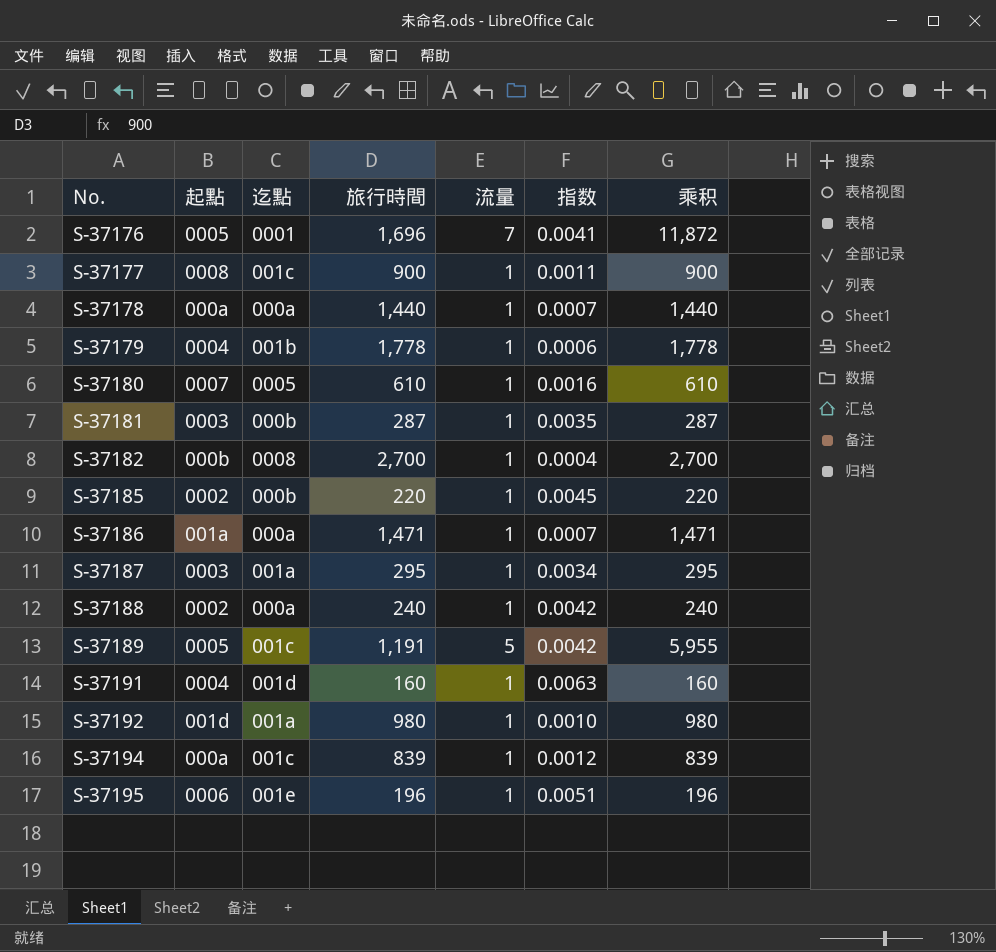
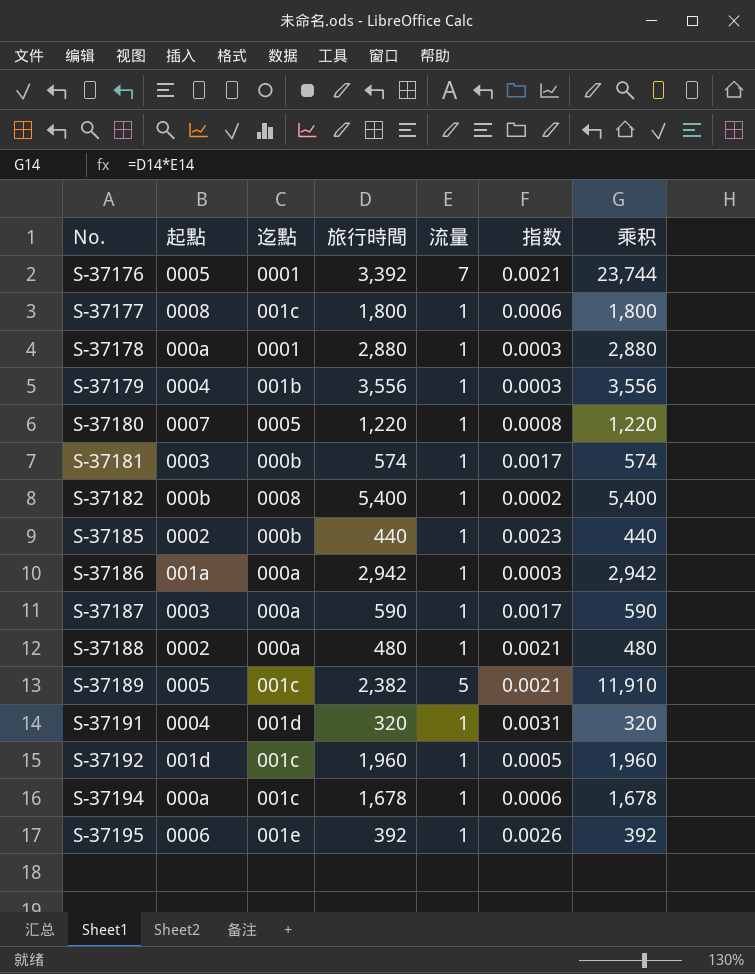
S-37176 | 旅行時間: 1,696 -> 3,392
S-37176 | 指数: 0.0041 -> 0.0021
S-37176 | 乘积: 11,872 -> 23,744
S-37177 | 旅行時間: 900 -> 1,800
S-37177 | 指数: 0.0011 -> 0.0006
S-37177 | 乘积: 900 -> 1,800
S-37178 | 迄點: 000a -> 0001
S-37178 | 旅行時間: 1,440 -> 2,880
S-37178 | 指数: 0.0007 -> 0.0003
S-37178 | 乘积: 1,440 -> 2,880
S-37179 | 旅行時間: 1,778 -> 3,556
S-37179 | 指数: 0.0006 -> 0.0003
S-37179 | 乘积: 1,778 -> 3,556
S-37180 | 旅行時間: 610 -> 1,220
S-37180 | 指数: 0.0016 -> 0.0008
S-37180 | 乘积: 610 -> 1,220
S-37181 | 旅行時間: 287 -> 574
S-37181 | 指数: 0.0035 -> 0.0017
S-37181 | 乘积: 287 -> 574
S-37182 | 旅行時間: 2,700 -> 5,400
S-37182 | 指数: 0.0004 -> 0.0002
S-37182 | 乘积: 2,700 -> 5,400
S-37185 | 旅行時間: 220 -> 440
S-37185 | 指数: 0.0045 -> 0.0023
S-37185 | 乘积: 220 -> 440
S-37186 | 旅行時間: 1,471 -> 2,942
S-37186 | 指数: 0.0007 -> 0.0003
S-37186 | 乘积: 1,471 -> 2,942
S-37187 | 迄點: 001a -> 000a
S-37187 | 旅行時間: 295 -> 590
S-37187 | 指数: 0.0034 -> 0.0017
S-37187 | 乘积: 295 -> 590
S-37188 | 旅行時間: 240 -> 480
S-37188 | 指数: 0.0042 -> 0.0021
S-37188 | 乘积: 240 -> 480
S-37189 | 旅行時間: 1,191 -> 2,382
S-37189 | 指数: 0.0042 -> 0.0021
S-37189 | 乘积: 5,955 -> 11,910
S-37191 | 旅行時間: 160 -> 320
S-37191 | 指数: 0.0063 -> 0.0031
S-37191 | 乘积: 160 -> 320
S-37192 | 迄點: 001a -> 001c
S-37192 | 旅行時間: 980 -> 1,960
S-37192 | 指数: 0.0010 -> 0.0005
S-37192 | 乘积: 980 -> 1,960
S-37194 | 旅行時間: 839 -> 1,678
S-37194 | 指数: 0.0012 -> 0.0006
S-37194 | 乘积: 839 -> 1,678
S-37195 | 旅行時間: 196 -> 392
S-37195 | 指数: 0.0051 -> 0.0026
S-37195 | 乘积: 196 -> 392

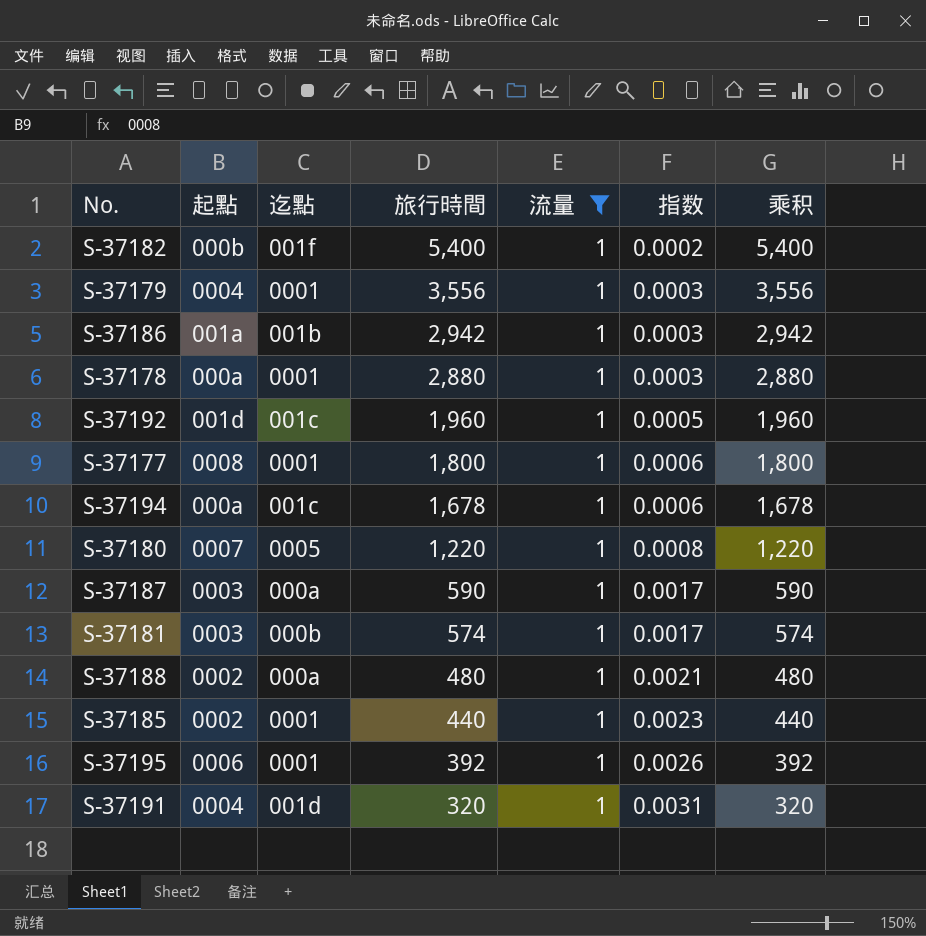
filter: none -> 流量 = 1
row order: No. ascending -> 旅行時間 descending
S-37182 | 迄點: 0008 -> 001f
S-37179 | 迄點: 001b -> 0001
S-37186 | 迄點: 000a -> 001b
S-37177 | 迄點: 001c -> 0001
S-37185 | 迄點: 000b -> 0001
S-37195 | 迄點: 001e -> 0001

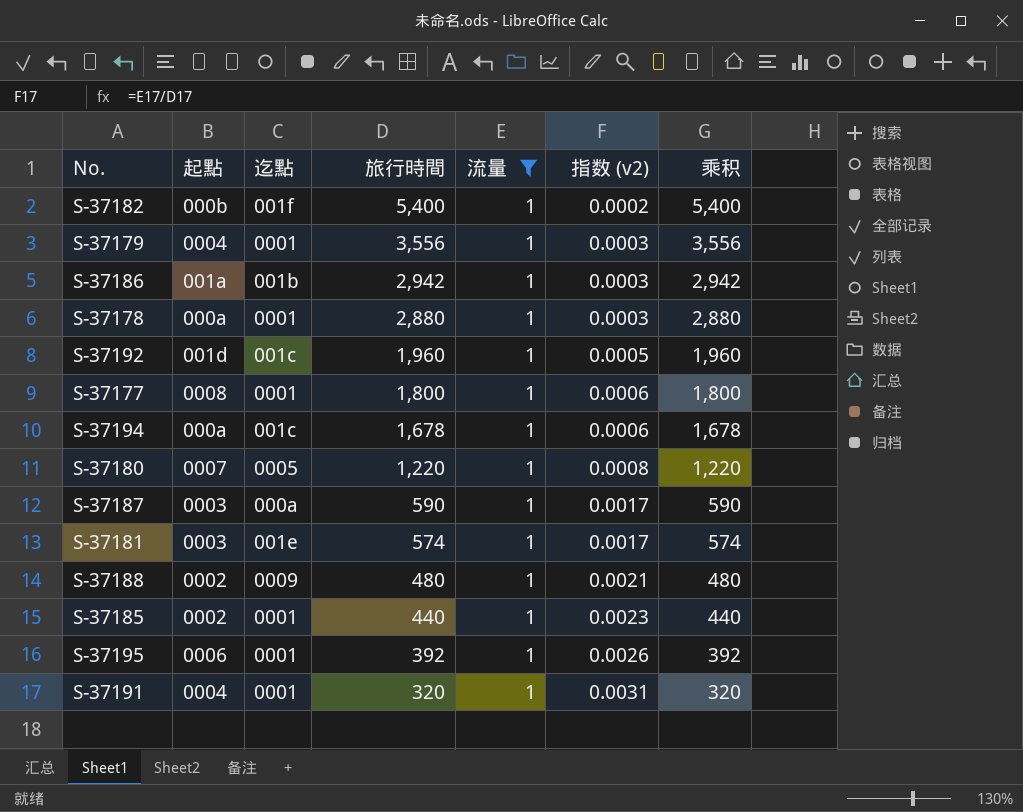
column name: 指数 -> 指数 (v2)
S-37181 | 迄點: 000b -> 001e
S-37188 | 迄點: 000a -> 0009
S-37191 | 迄點: 001d -> 0001

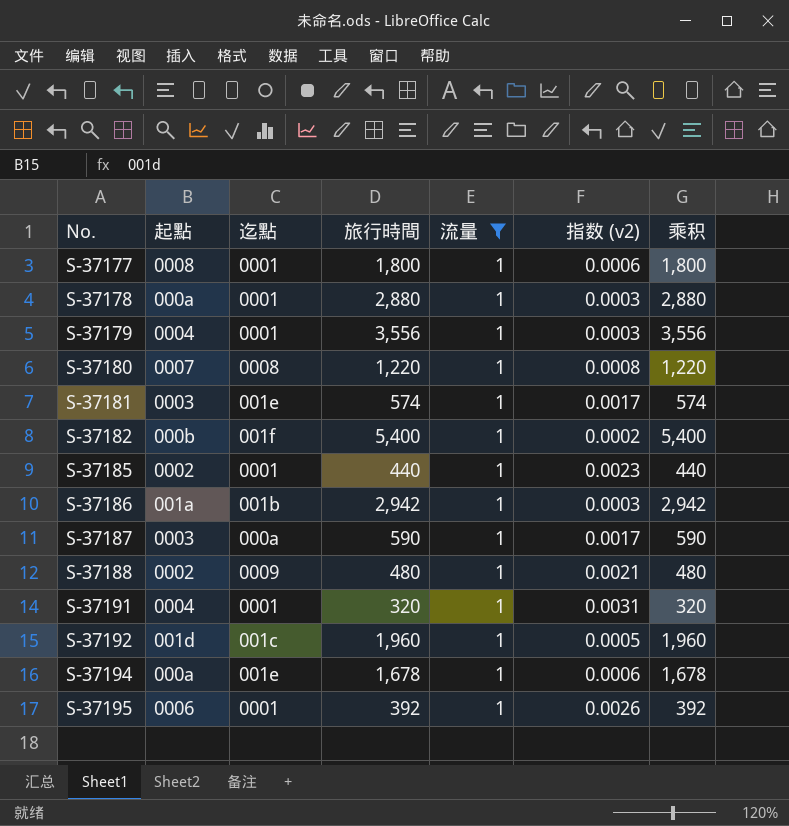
row order: 旅行時間 descending -> No. ascending
S-37180 | 迄點: 0005 -> 0008
S-37194 | 迄點: 001c -> 001e

